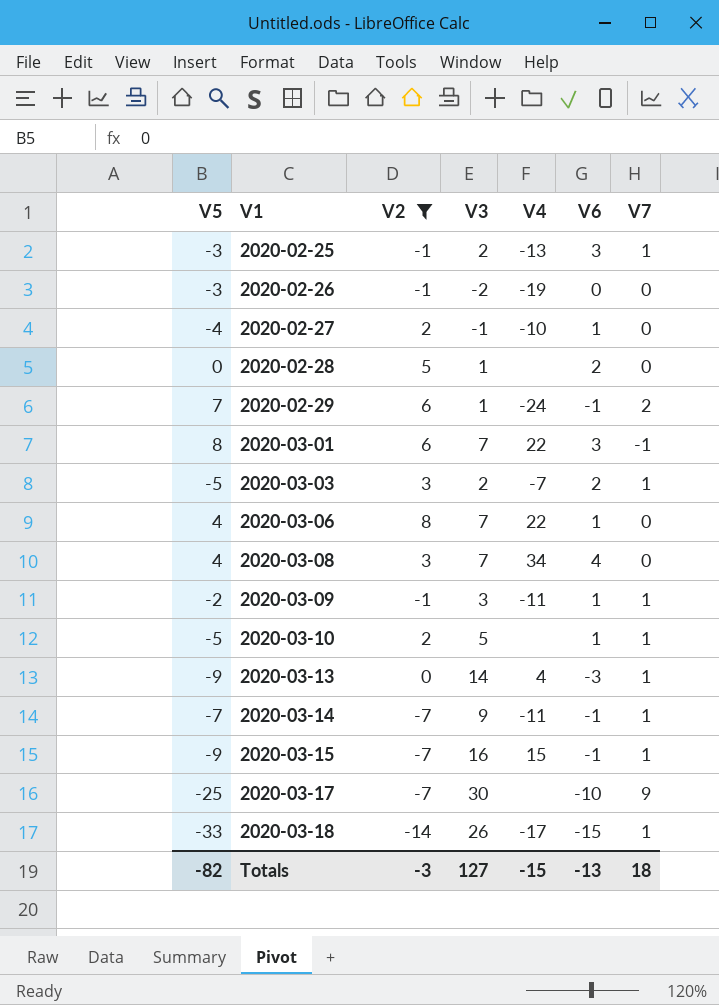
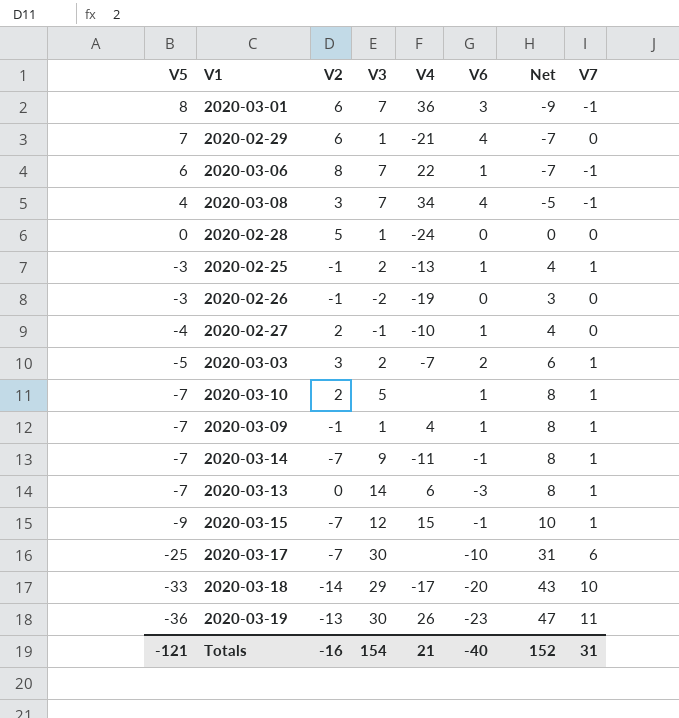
filter: V2 != -13 -> none
row order: V1 ascending -> V5 descending
column Net | formula: none -> [V7] - [V5]
2020-03-01 | V4: 22 -> 36
2020-02-29 | V4: -24 -> -21
2020-02-29 | V6: -1 -> 4
2020-02-29 | V7: 2 -> 0
2020-03-06 | V5: 4 -> 6
2020-03-06 | V7: 0 -> -1
2020-03-08 | V7: 0 -> -1
2020-02-28 | V4: none -> -24
2020-02-28 | V6: 2 -> 0
2020-02-25 | V6: 3 -> 1
2020-03-10 | V5: -5 -> -7
2020-03-09 | V5: -2 -> -7
2020-03-09 | V3: 3 -> 1
2020-03-09 | V4: -11 -> 4
2020-03-13 | V5: -9 -> -7
2020-03-13 | V4: 4 -> 6
2020-03-15 | V3: 16 -> 12
2020-03-17 | V7: 9 -> 6
2020-03-18 | V3: 26 -> 29
2020-03-18 | V6: -15 -> -20
2020-03-18 | V7: 1 -> 10
Totals | V5: -82 -> -121
Totals | V2: -3 -> -16
Totals | V3: 127 -> 154
Totals | V4: -15 -> 21
Totals | V6: -13 -> -40
Totals | V7: 18 -> 31

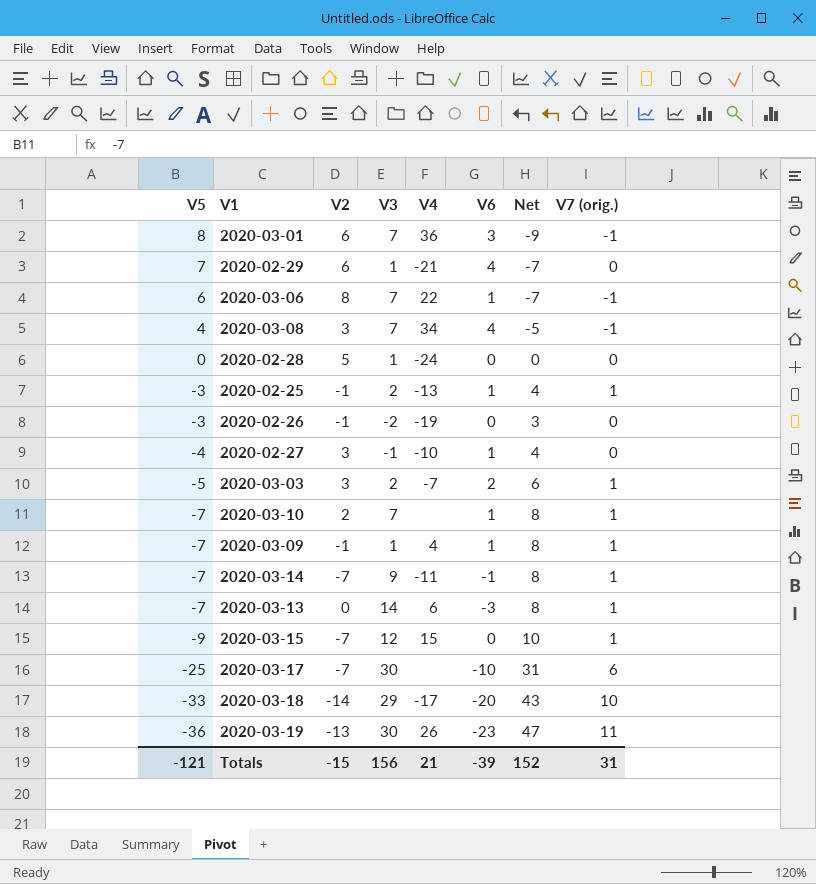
column name: V7 -> V7 (orig.)
2020-02-27 | V2: 2 -> 3
2020-03-10 | V3: 5 -> 7
2020-03-15 | V6: -1 -> 0
Totals | V2: -16 -> -15
Totals | V3: 154 -> 156
Totals | V6: -40 -> -39

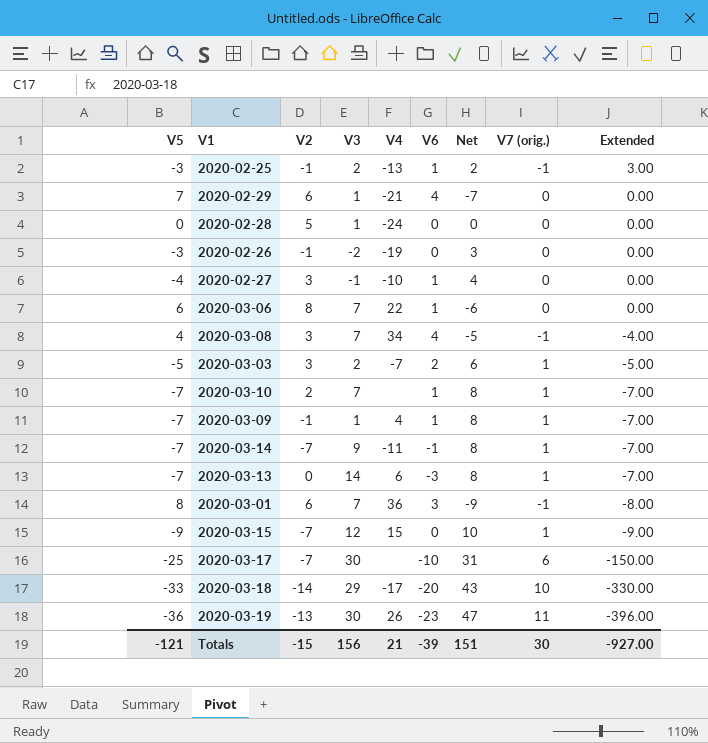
row order: V5 descending -> Extended descending
column Extended | formula: none -> [V5] * [V7 (orig.)]
2020-02-25 | Net: 4 -> 2
2020-02-25 | V7 (orig.): 1 -> -1
2020-03-06 | Net: -7 -> -6
2020-03-06 | V7 (orig.): -1 -> 0
Totals | Net: 152 -> 151
Totals | V7 (orig.): 31 -> 30

